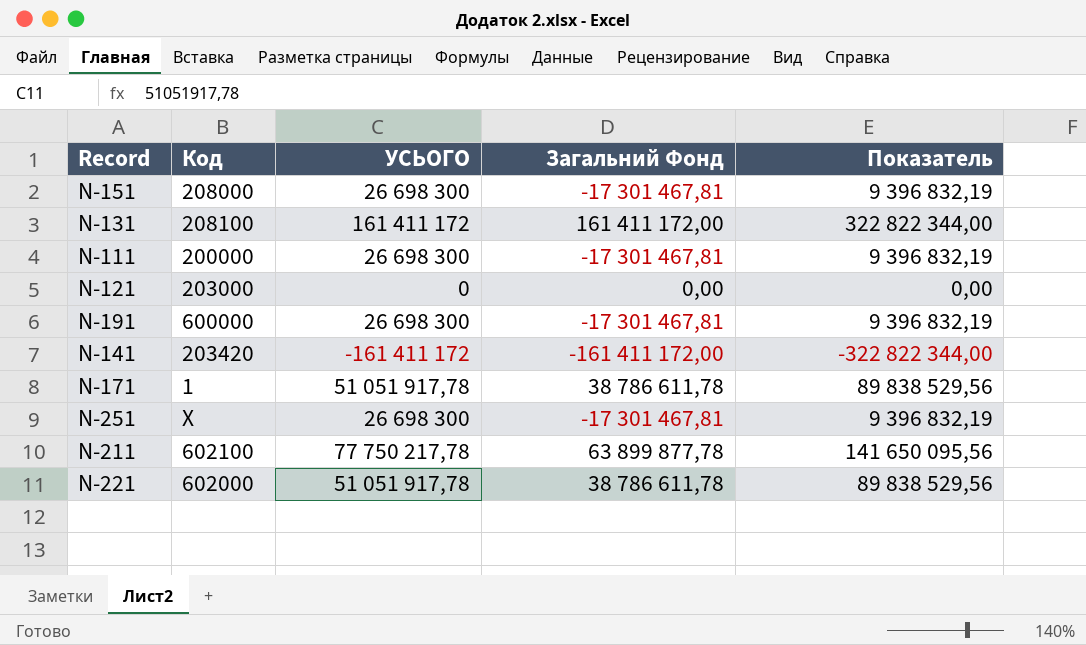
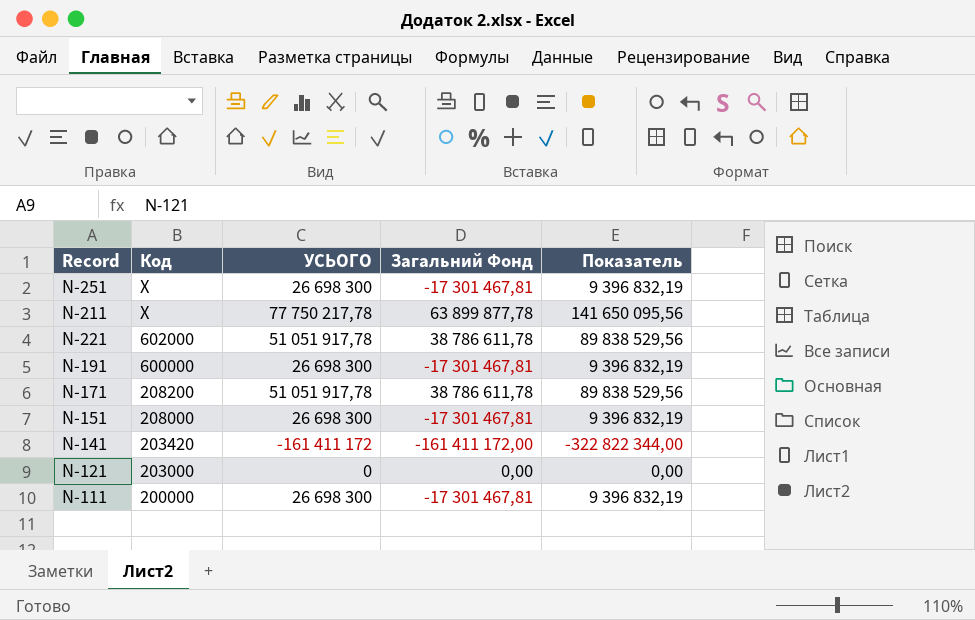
row order: none -> Код descending
row N-131: 208100 | 161 411 172 | 161 411 172,00 | 322 822 344,00 -> none
N-211 | Код: 602100 -> X
N-171 | Код: 1 -> 208200

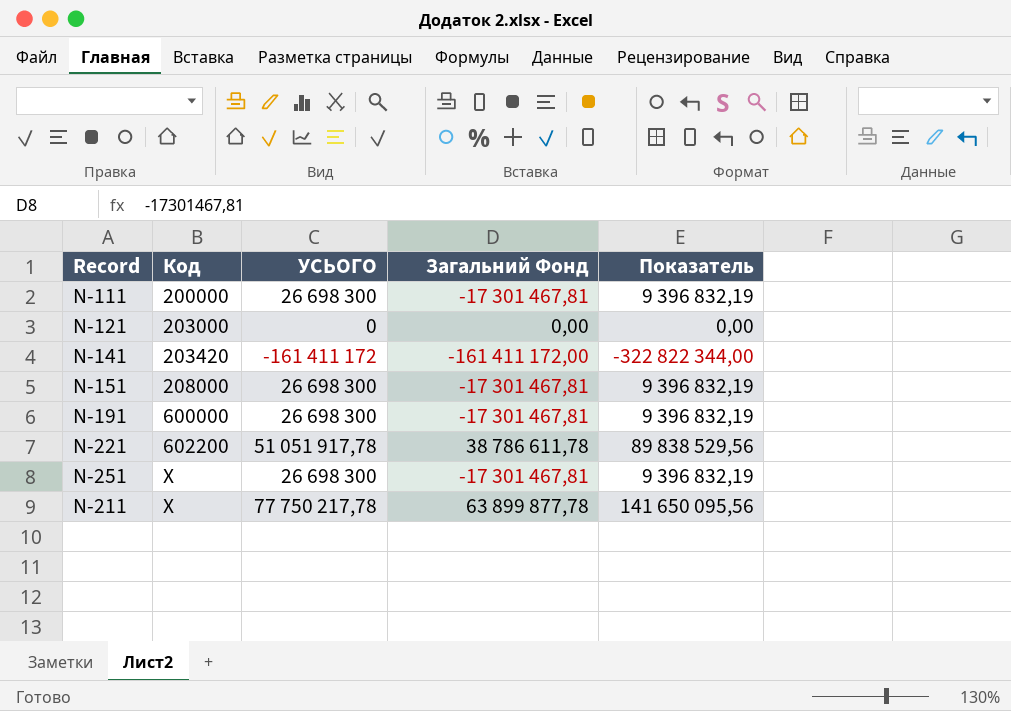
row order: Код descending -> Код ascending
row N-171: 208200 | 51 051 917,78 | 38 786 611,78 | 89 838 529,56 -> none
N-221 | Код: 602000 -> 602200

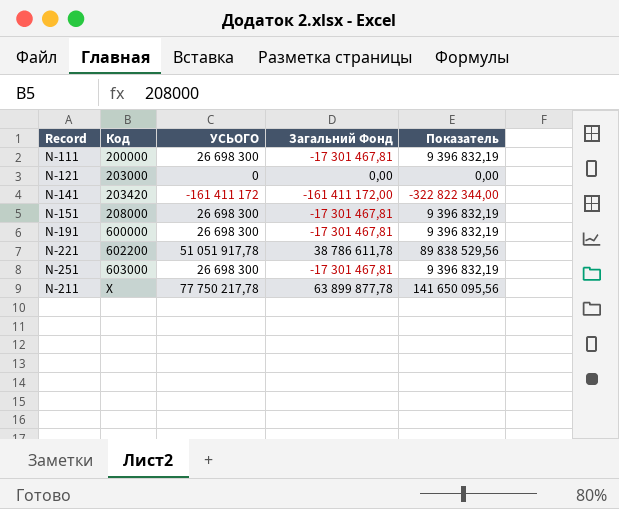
N-251 | Код: X -> 603000

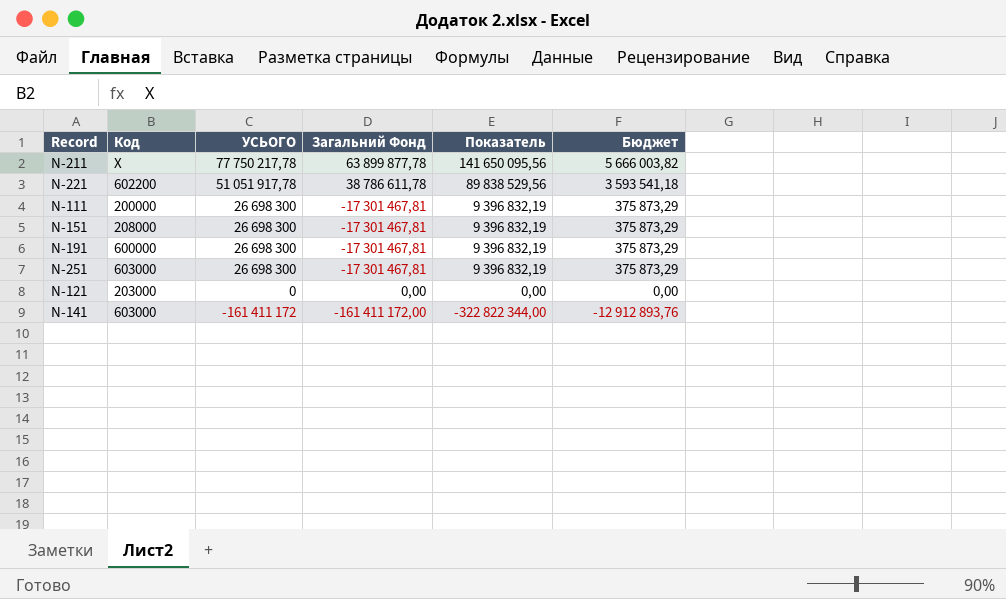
row order: Код ascending -> УСЬОГО descending
column Бюджет | formula: none -> [Показатель] * 0,04
N-141 | Код: 203420 -> 603000

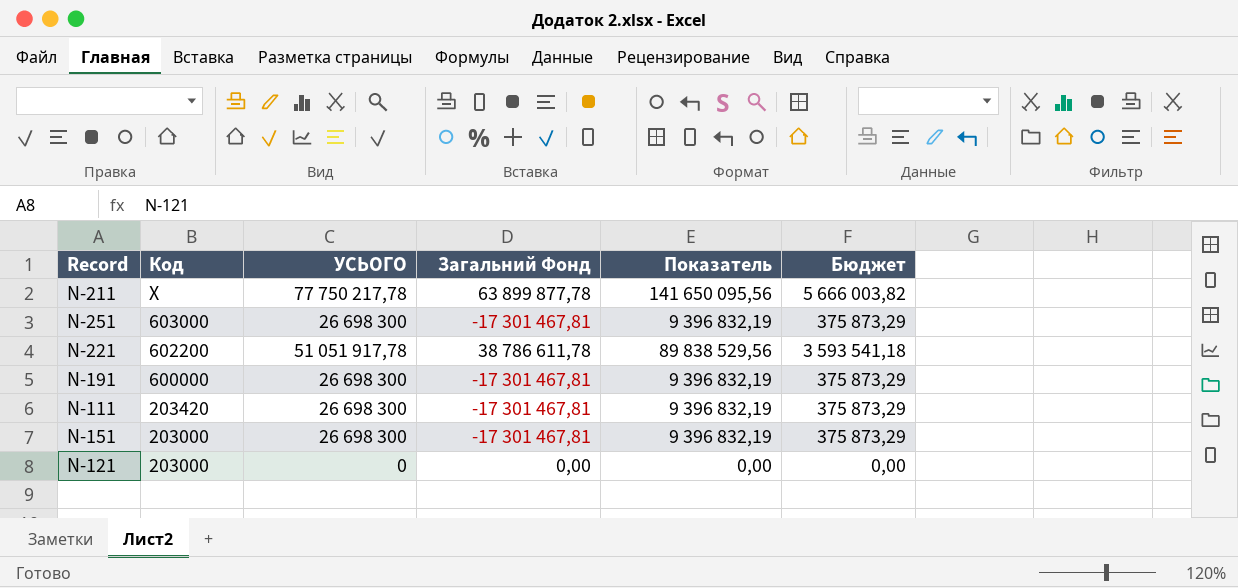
row order: УСЬОГО descending -> Код descending
row N-141: 603000 | -161 411 172 | -161 411 172,00 | -322 822 344,00 | -12 912 893,76 -> none
N-111 | Код: 200000 -> 203420
N-151 | Код: 208000 -> 203000

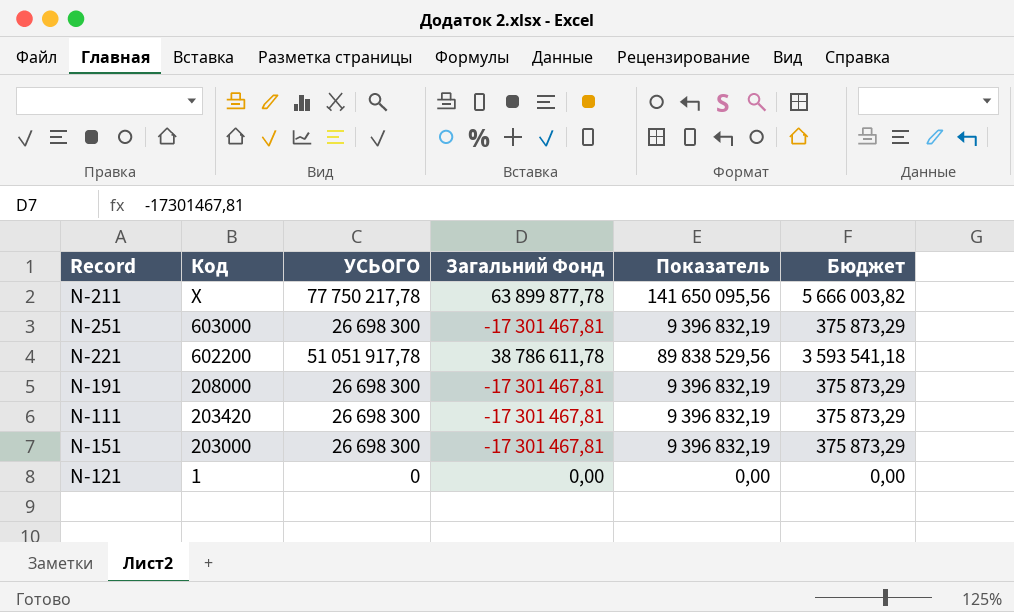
N-191 | Код: 600000 -> 208000
N-121 | Код: 203000 -> 1

